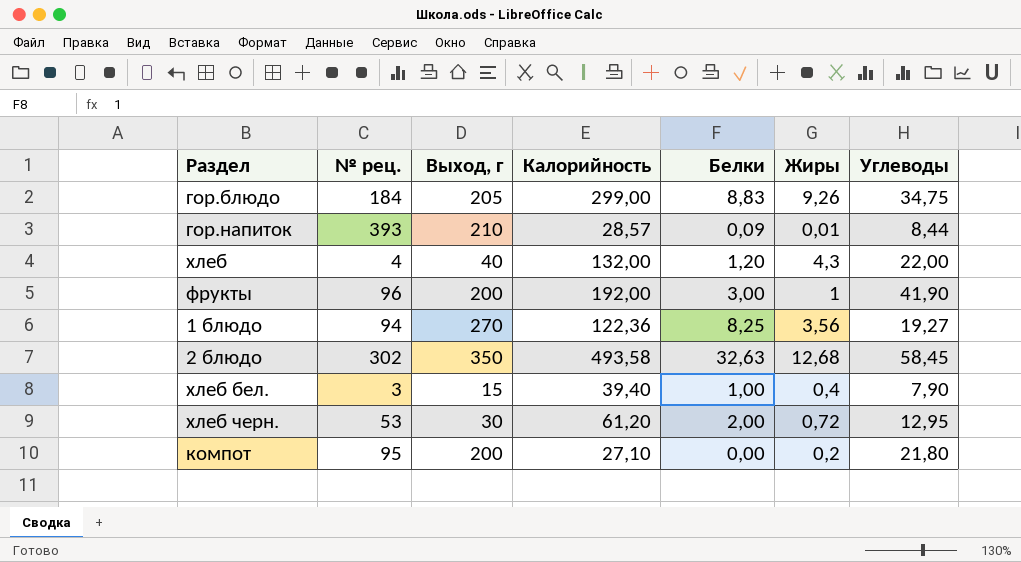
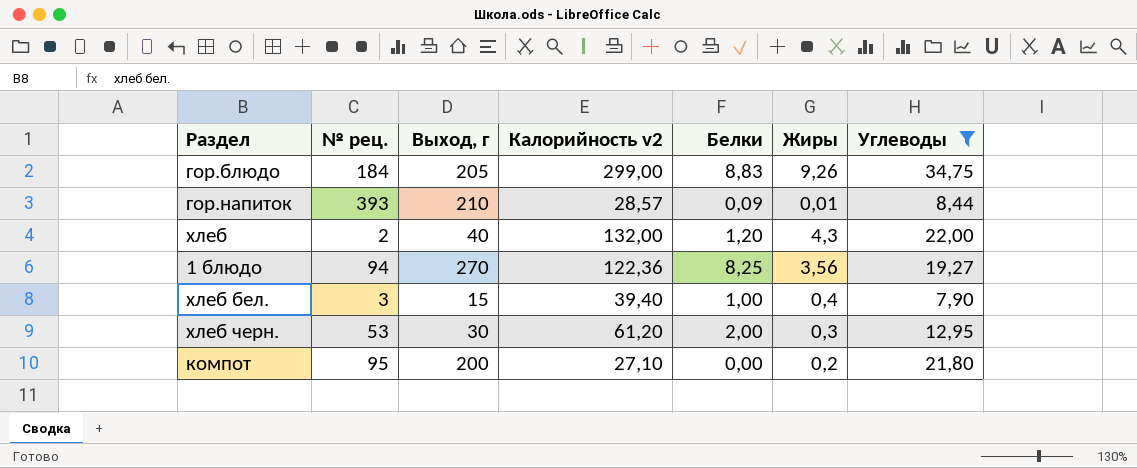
filter: none -> Углеводы <= 34,75
column name: Калорийность -> Калорийность v2
хлеб | № рец.: 4 -> 2
хлеб черн. | Жиры: 0,72 -> 0,3

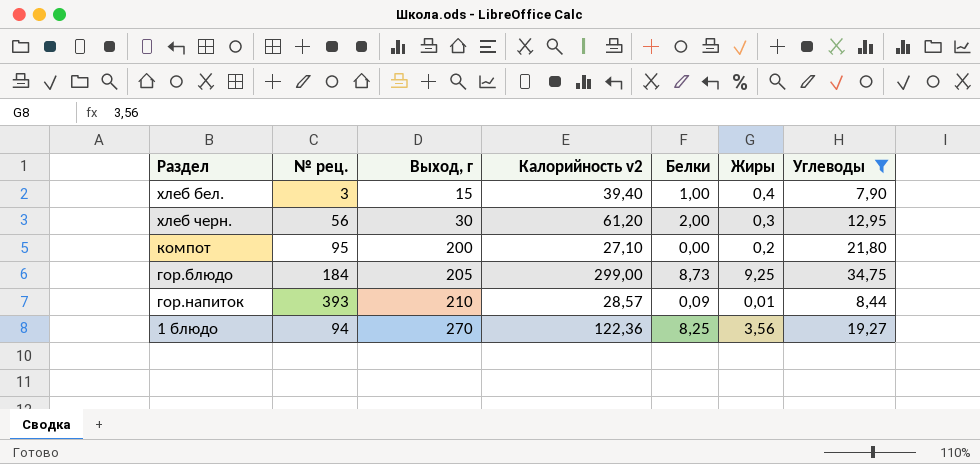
row order: none -> Выход, г ascending
row хлеб: 2 | 40 | 132,00 | 1,20 | 4,3 | 22,00 -> none
хлеб черн. | № рец.: 53 -> 56
гор.блюдо | Белки: 8,83 -> 8,73
гор.блюдо | Жиры: 9,26 -> 9,25

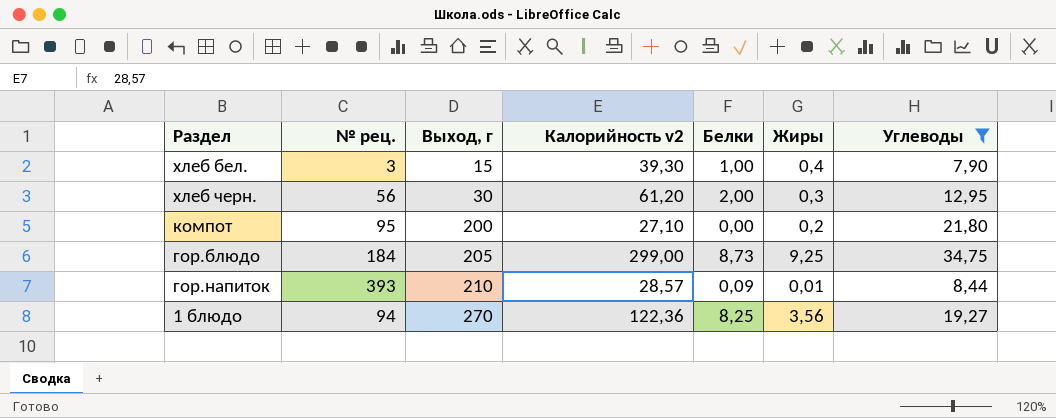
хлеб бел. | Калорийность v2: 39,40 -> 39,30

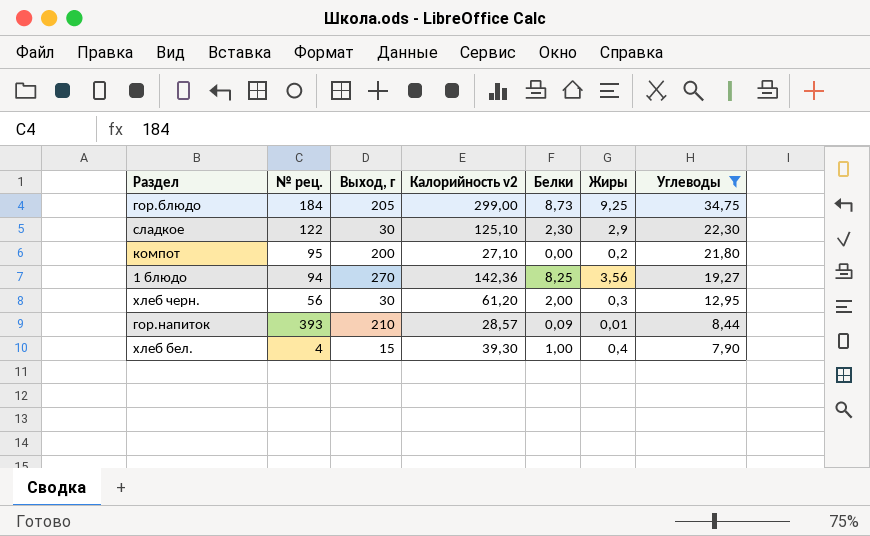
row order: Выход, г ascending -> Углеводы descending
row сладкое: none -> 122 | 30 | 125,10 | 2,30 | 2,9 | 22,30
1 блюдо | Калорийность v2: 122,36 -> 142,36
хлеб бел. | № рец.: 3 -> 4

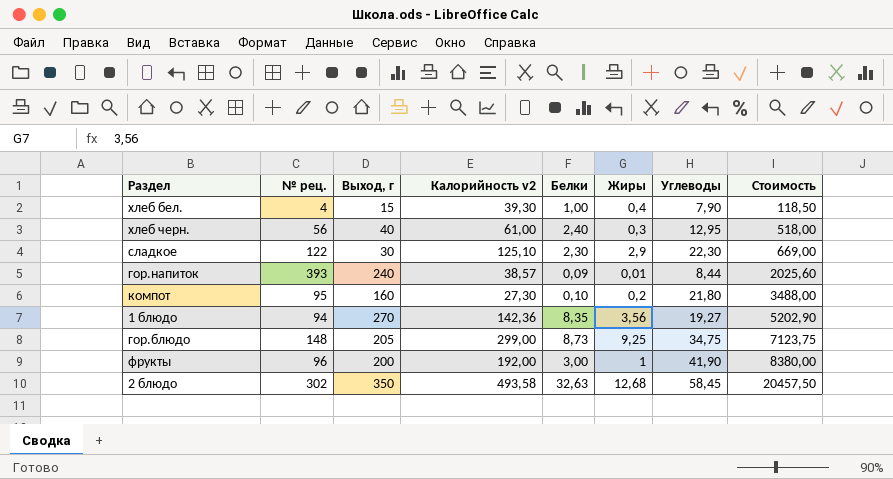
filter: Углеводы <= 34,75 -> none
row order: Углеводы descending -> Стоимость ascending
column Стоимость | formula: none -> [Выход, г] * [Углеводы]
хлеб черн. | Выход, г: 30 -> 40
хлеб черн. | Калорийность v2: 61,20 -> 61,00
хлеб черн. | Белки: 2,00 -> 2,40
гор.напиток | Выход, г: 210 -> 240
гор.напиток | Калорийность v2: 28,57 -> 38,57
компот | Выход, г: 200 -> 160
компот | Калорийность v2: 27,10 -> 27,30
компот | Белки: 0,00 -> 0,10
1 блюдо | Белки: 8,25 -> 8,35
гор.блюдо | № рец.: 184 -> 148

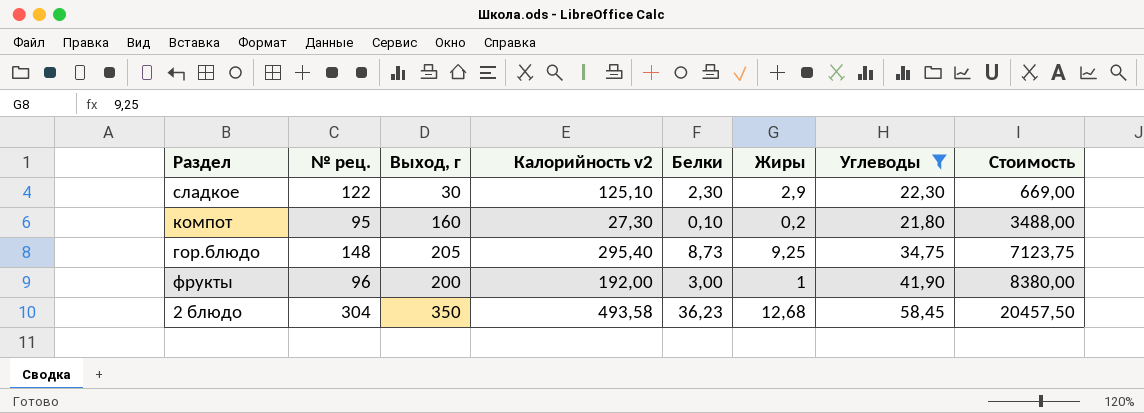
filter: none -> Углеводы >= 21,80
гор.блюдо | Калорийность v2: 299,00 -> 295,40
2 блюдо | № рец.: 302 -> 304
2 блюдо | Белки: 32,63 -> 36,23

